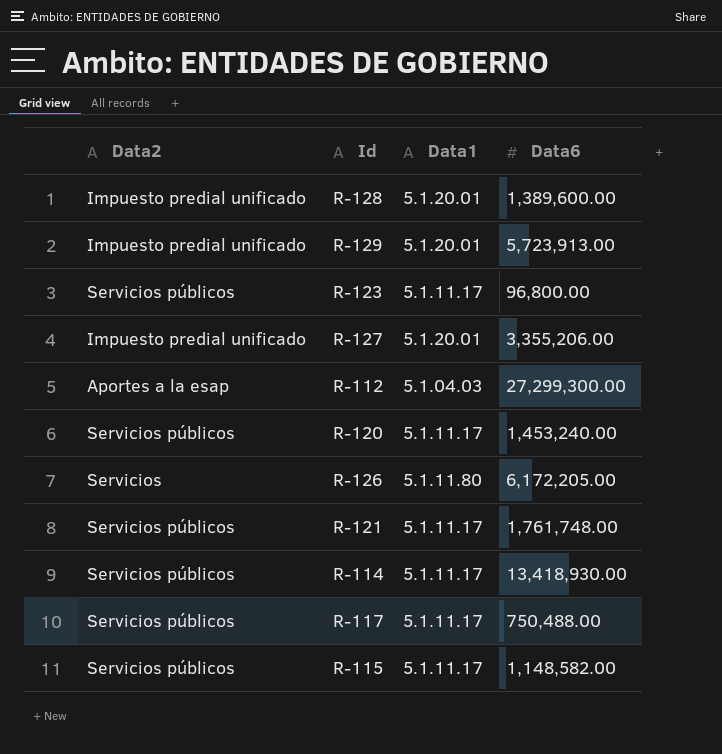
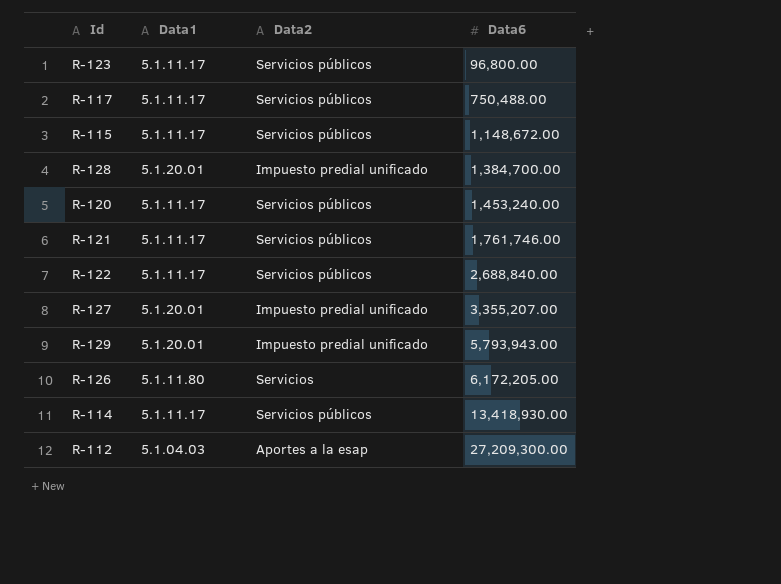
row order: none -> Data6 ascending
column Data2 | position: 1 -> 3
R-115 | Data6: 1,148,582.00 -> 1,148,672.00
R-128 | Data6: 1,389,600.00 -> 1,384,700.00
R-121 | Data6: 1,761,748.00 -> 1,761,746.00
row R-122: none -> 5.1.11.17 | Servicios públicos | 2,688,840.00
R-127 | Data6: 3,355,206.00 -> 3,355,207.00
R-129 | Data6: 5,723,913.00 -> 5,793,943.00
R-112 | Data6: 27,299,300.00 -> 27,209,300.00

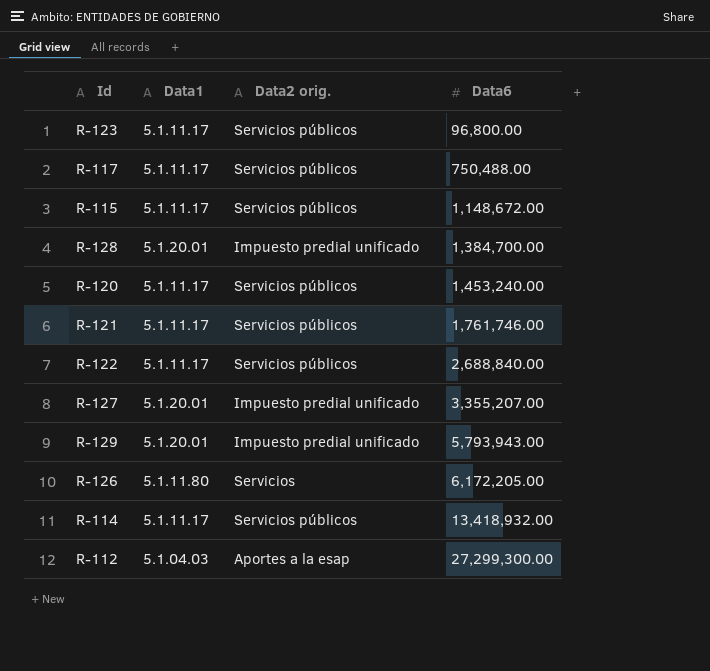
column name: Data2 -> Data2 orig.
R-114 | Data6: 13,418,930.00 -> 13,418,932.00
R-112 | Data6: 27,209,300.00 -> 27,299,300.00

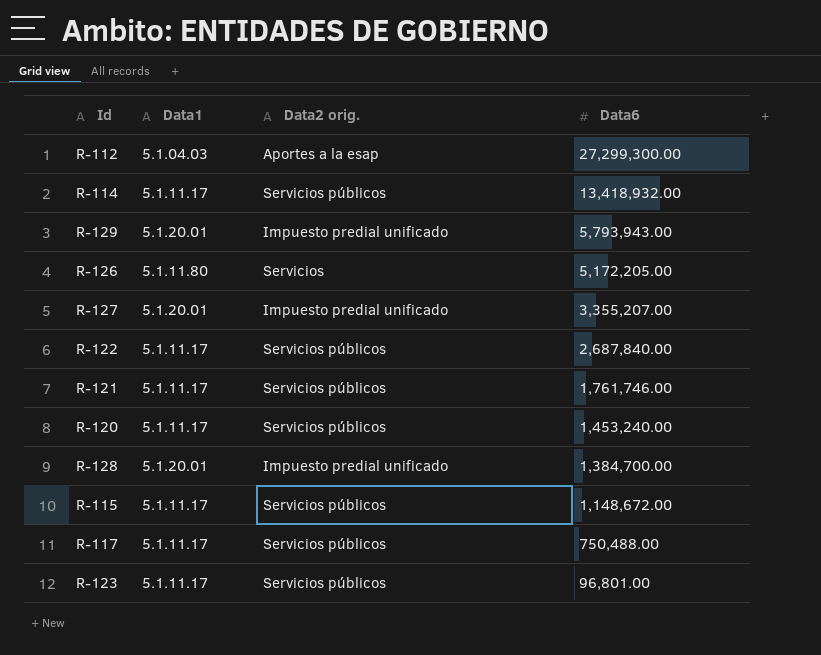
row order: Data6 ascending -> Data6 descending
R-126 | Data6: 6,172,205.00 -> 5,172,205.00
R-122 | Data6: 2,688,840.00 -> 2,687,840.00
R-123 | Data6: 96,800.00 -> 96,801.00

